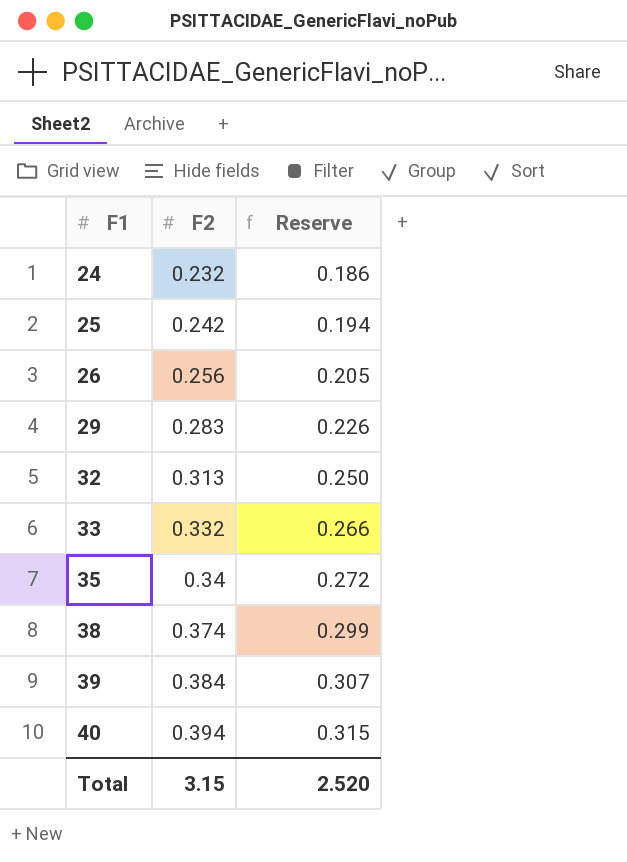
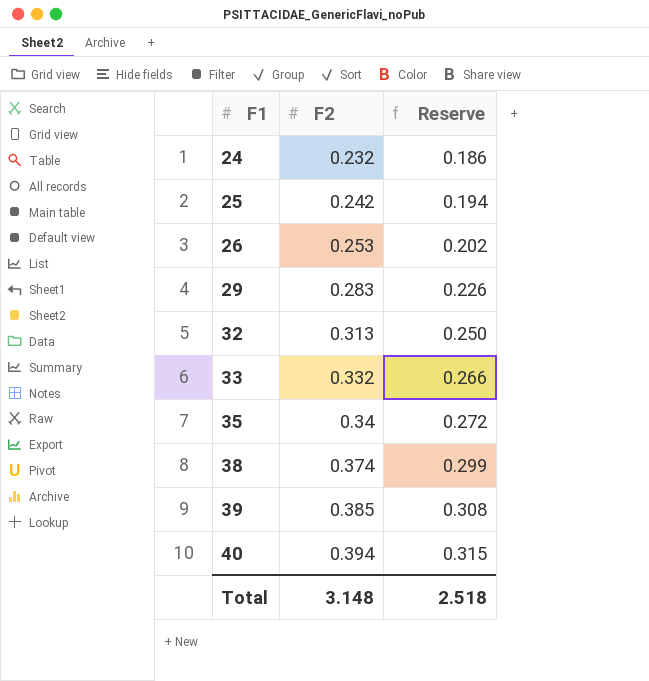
26 | F2: 0.256 -> 0.253
26 | Reserve: 0.205 -> 0.202
39 | F2: 0.384 -> 0.385
39 | Reserve: 0.307 -> 0.308
Total | F2: 3.15 -> 3.148
Total | Reserve: 2.520 -> 2.518

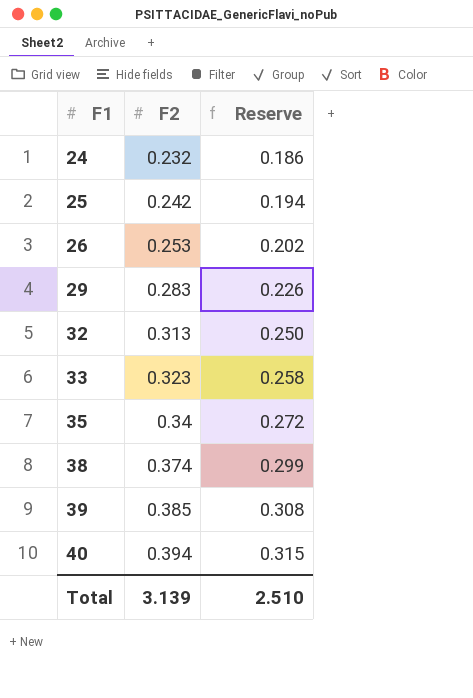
33 | F2: 0.332 -> 0.323
33 | Reserve: 0.266 -> 0.258
Total | F2: 3.148 -> 3.139
Total | Reserve: 2.518 -> 2.510

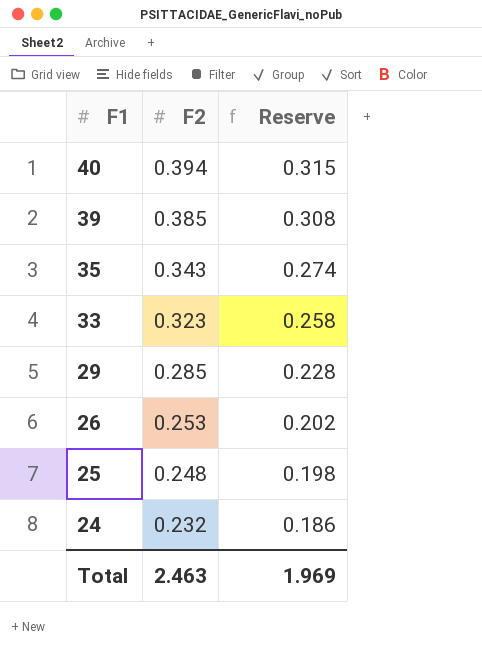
row order: F1 ascending -> F1 descending
row 32: 0.313 | 0.250 -> none
row 38: 0.374 | 0.299 -> none
35 | F2: 0.34 -> 0.343
35 | Reserve: 0.272 -> 0.274
29 | F2: 0.283 -> 0.285
29 | Reserve: 0.226 -> 0.228
25 | F2: 0.242 -> 0.248
25 | Reserve: 0.194 -> 0.198
Total | F2: 3.139 -> 2.463
Total | Reserve: 2.510 -> 1.969

